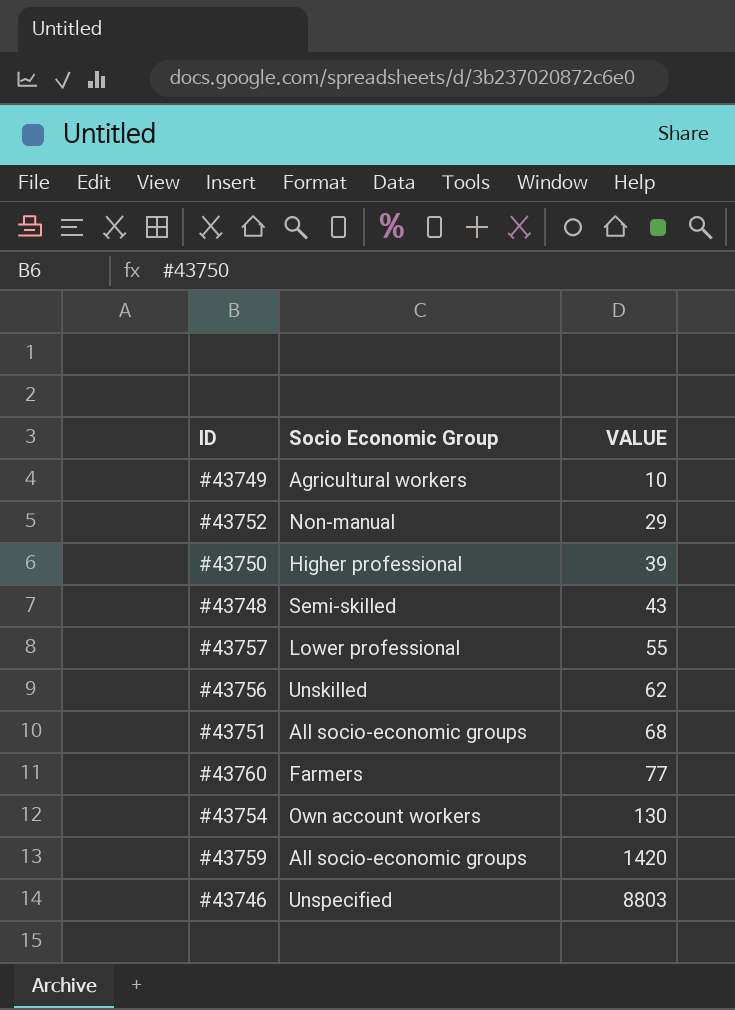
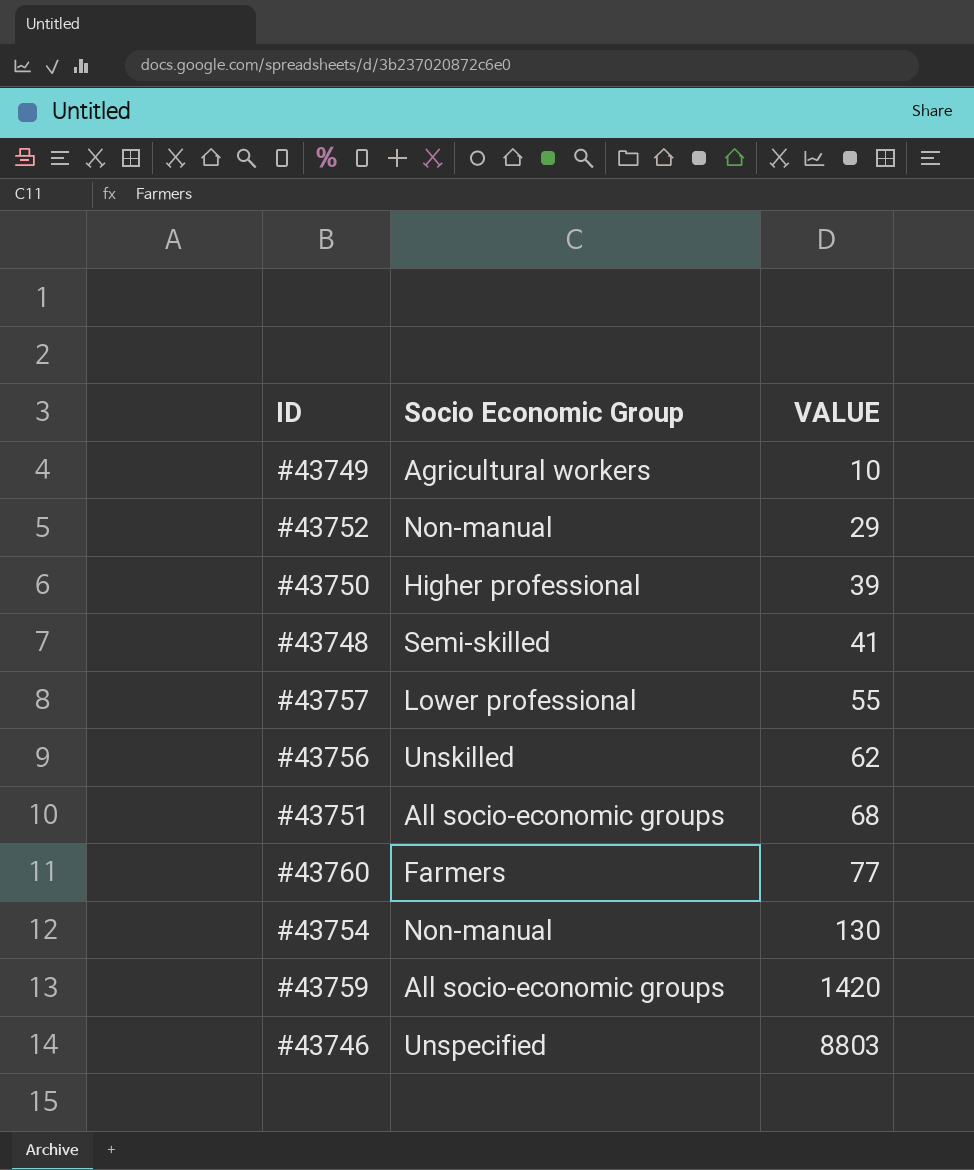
#43748 | VALUE: 43 -> 41
#43754 | Socio Economic Group: Own account workers -> Non-manual

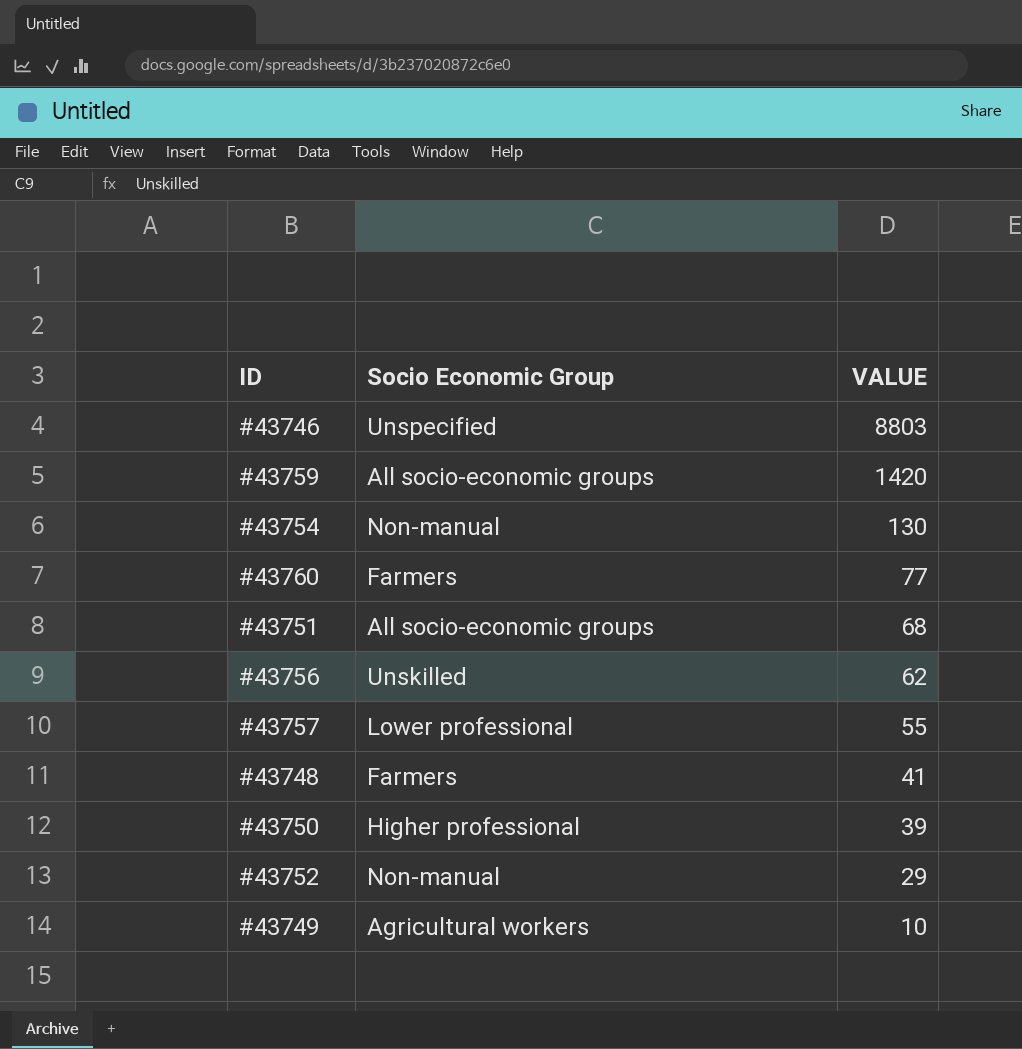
row order: VALUE ascending -> VALUE descending
#43748 | Socio Economic Group: Semi-skilled -> Farmers

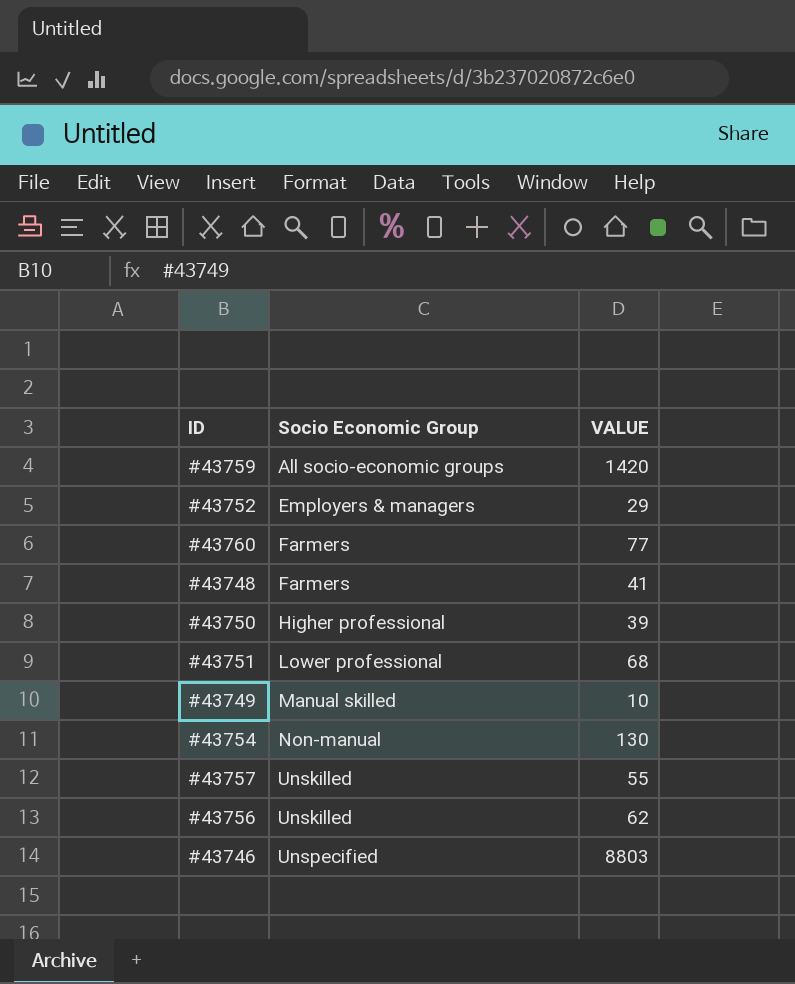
row order: VALUE descending -> Socio Economic Group ascending
#43752 | Socio Economic Group: Non-manual -> Employers & managers
#43751 | Socio Economic Group: All socio-economic groups -> Lower professional
#43749 | Socio Economic Group: Agricultural workers -> Manual skilled
#43757 | Socio Economic Group: Lower professional -> Unskilled

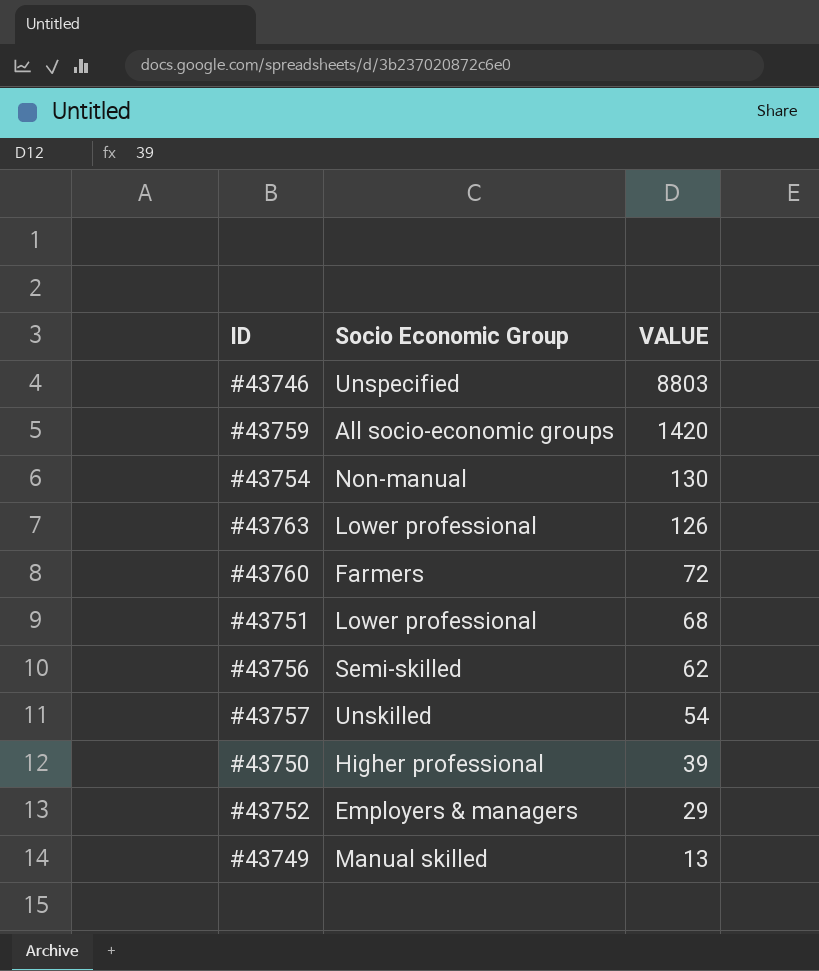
row order: Socio Economic Group ascending -> VALUE descending
row #43748: Farmers | 41 -> none
row #43763: none -> Lower professional | 126
#43760 | VALUE: 77 -> 72
#43756 | Socio Economic Group: Unskilled -> Semi-skilled
#43757 | VALUE: 55 -> 54
#43749 | VALUE: 10 -> 13

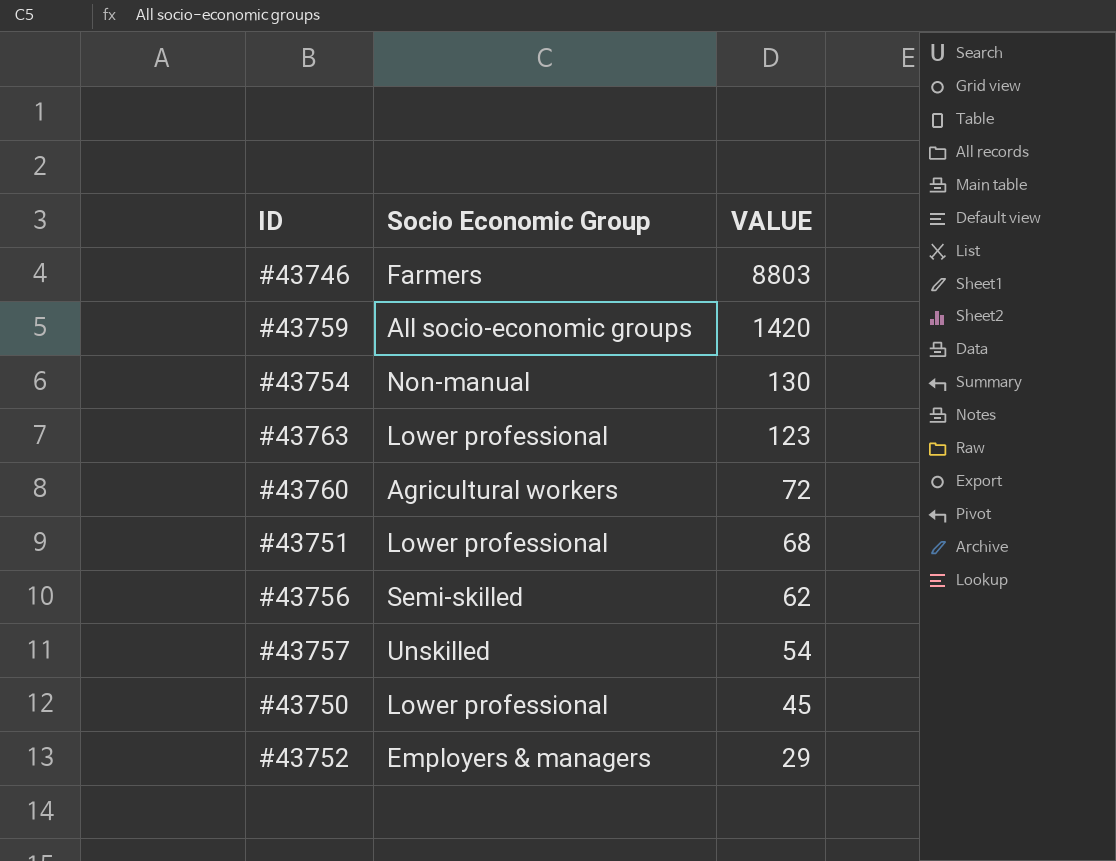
row #43749: Manual skilled | 13 -> none
#43746 | Socio Economic Group: Unspecified -> Farmers
#43763 | VALUE: 126 -> 123
#43760 | Socio Economic Group: Farmers -> Agricultural workers
#43750 | Socio Economic Group: Higher professional -> Lower professional
#43750 | VALUE: 39 -> 45

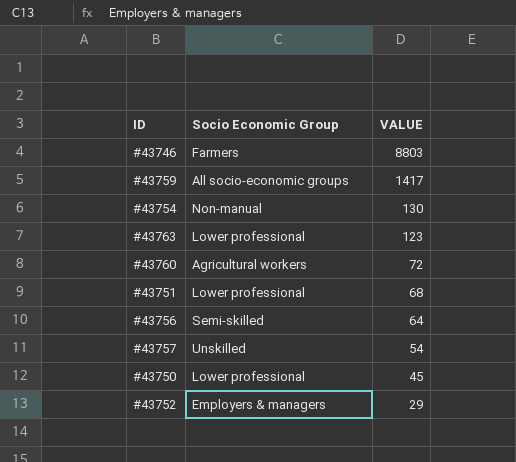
#43759 | VALUE: 1420 -> 1417
#43756 | VALUE: 62 -> 64

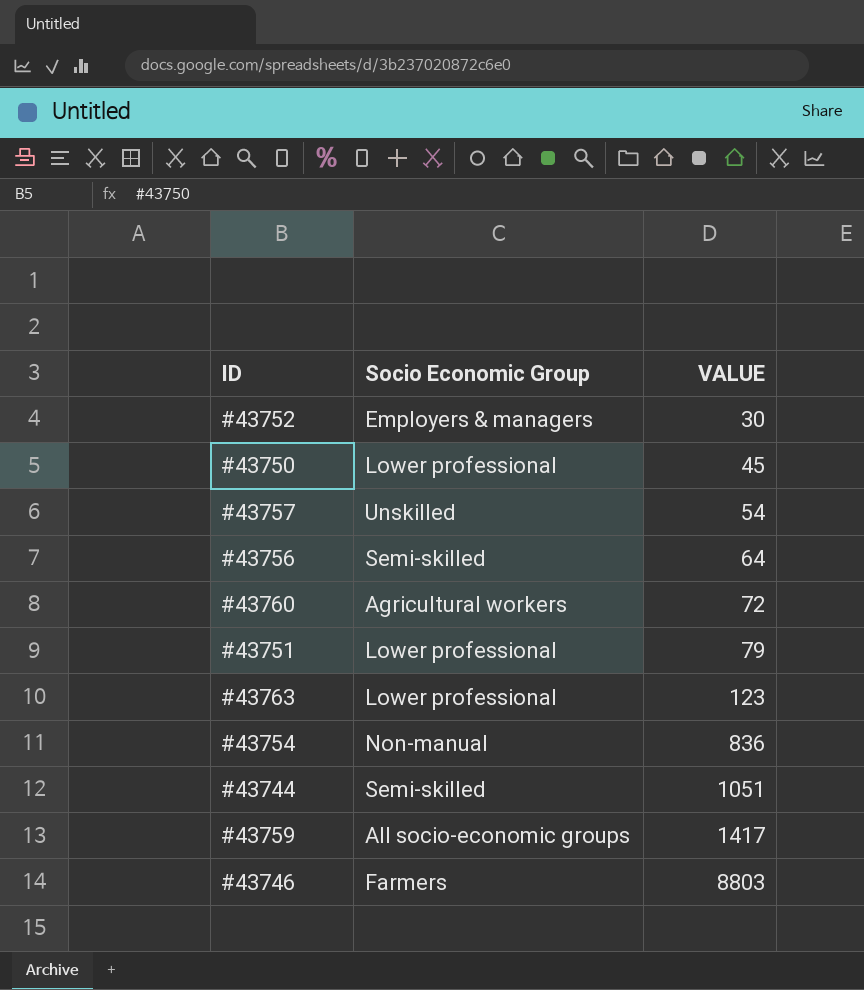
row order: VALUE descending -> VALUE ascending
#43752 | VALUE: 29 -> 30
#43751 | VALUE: 68 -> 79
#43754 | VALUE: 130 -> 836
row #43744: none -> Semi-skilled | 1051

